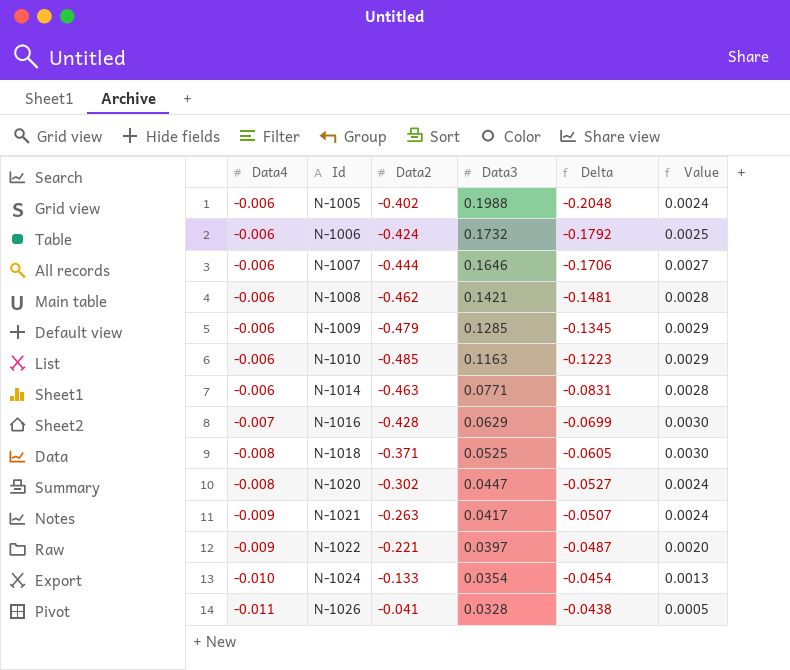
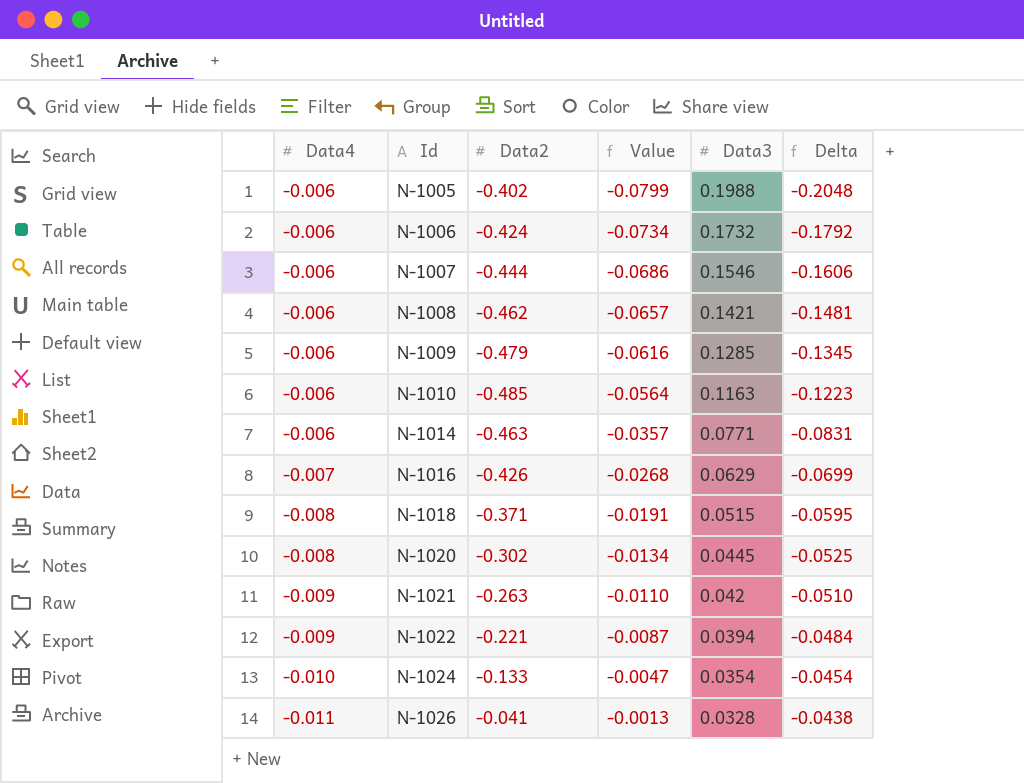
column Value | formula: [Data4] * [Data2] -> [Data2] * [Data3]
column Value | position: 6 -> 4
N-1007 | Data3: 0.1646 -> 0.1546
N-1007 | Delta: -0.1706 -> -0.1606
N-1016 | Data2: -0.428 -> -0.426
N-1018 | Data3: 0.0525 -> 0.0515
N-1018 | Delta: -0.0605 -> -0.0595
N-1020 | Data3: 0.0447 -> 0.0445
N-1020 | Delta: -0.0527 -> -0.0525
N-1021 | Data3: 0.0417 -> 0.042
N-1021 | Delta: -0.0507 -> -0.0510
N-1022 | Data3: 0.0397 -> 0.0394
N-1022 | Delta: -0.0487 -> -0.0484

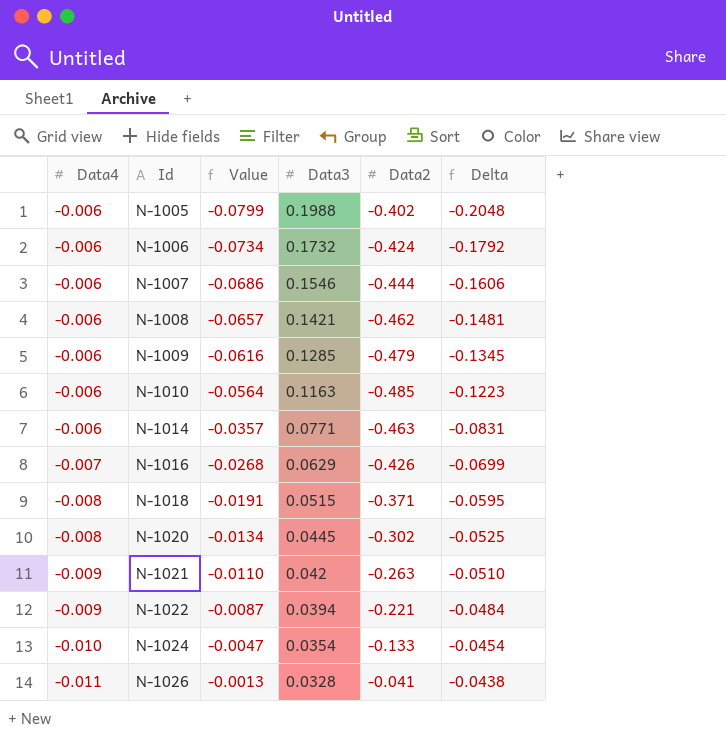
column Data2 | position: 3 -> 5

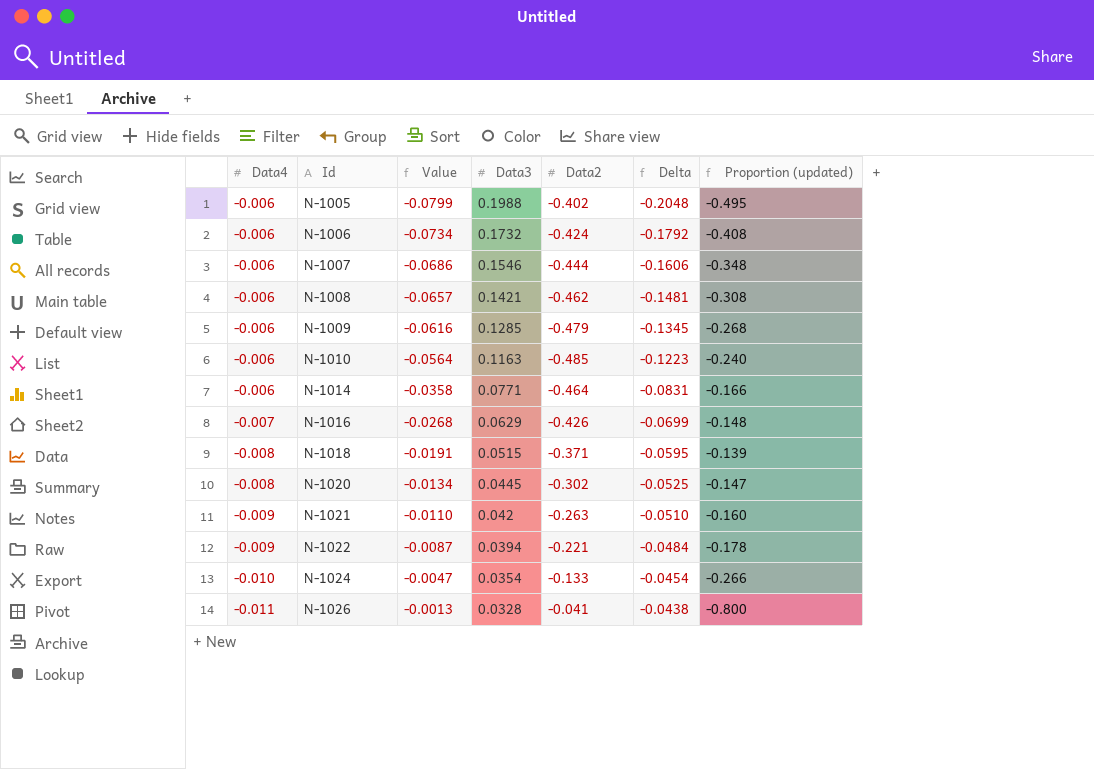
column Proportion (updated) | formula: none -> [Data3] / [Data2]
N-1014 | Value: -0.0357 -> -0.0358
N-1014 | Data2: -0.463 -> -0.464

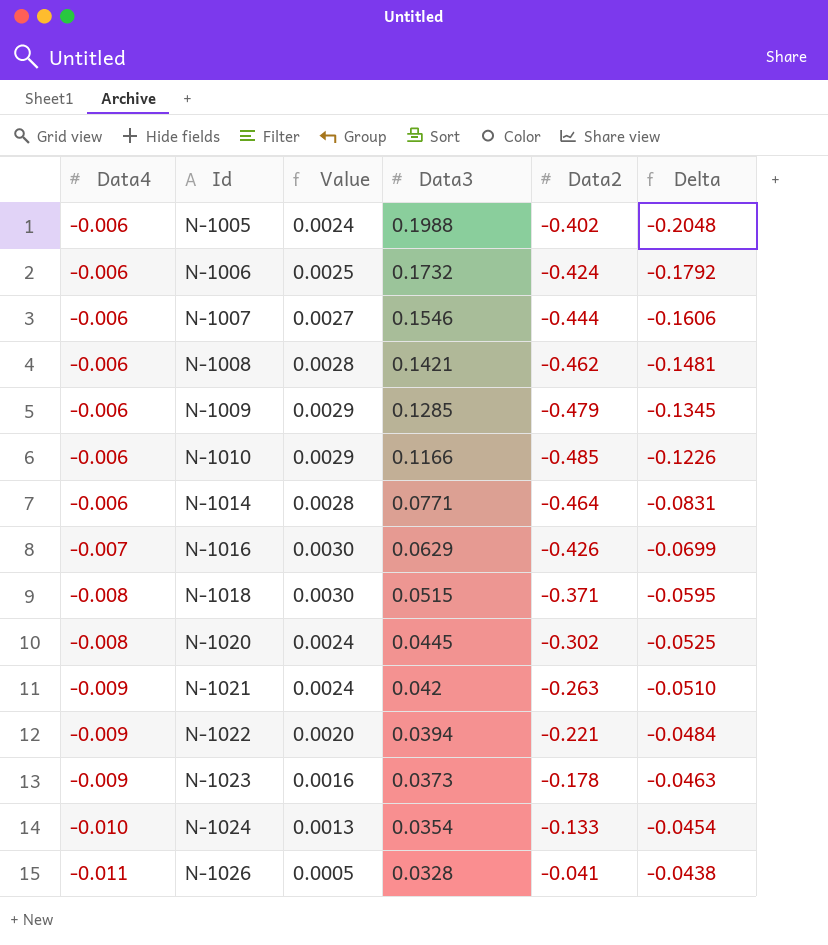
column Proportion (updated) | formula: [Data3] / [Data2] -> none
column Value | formula: [Data3] * [Data2] -> [Data4] * [Data2]
N-1010 | Data3: 0.1163 -> 0.1166
N-1010 | Delta: -0.1223 -> -0.1226
row N-1023: none -> -0.009 | 0.0016 | 0.0373 | -0.178 | -0.0463

